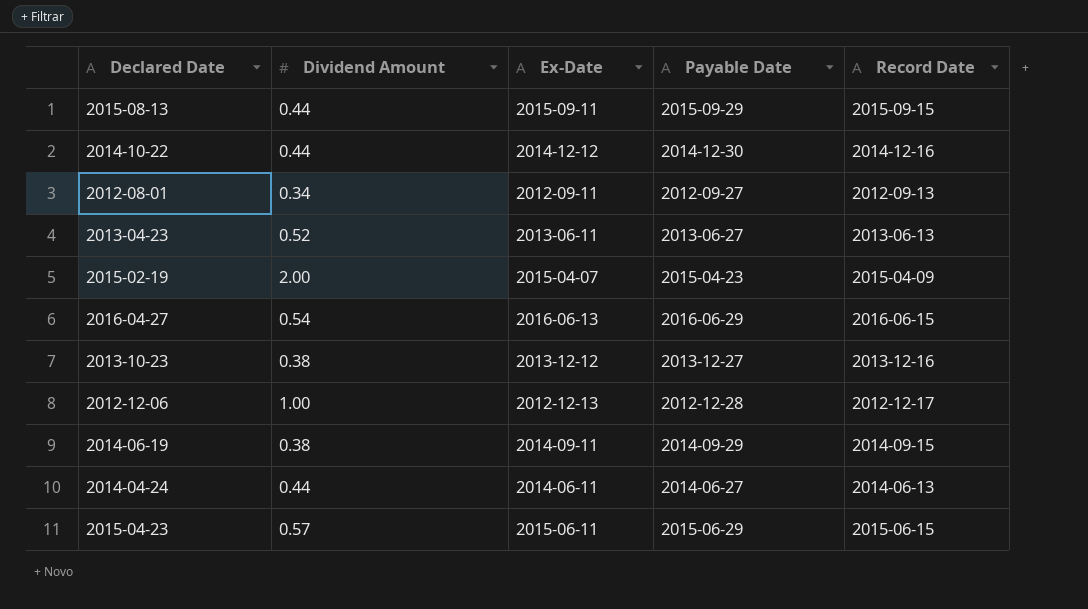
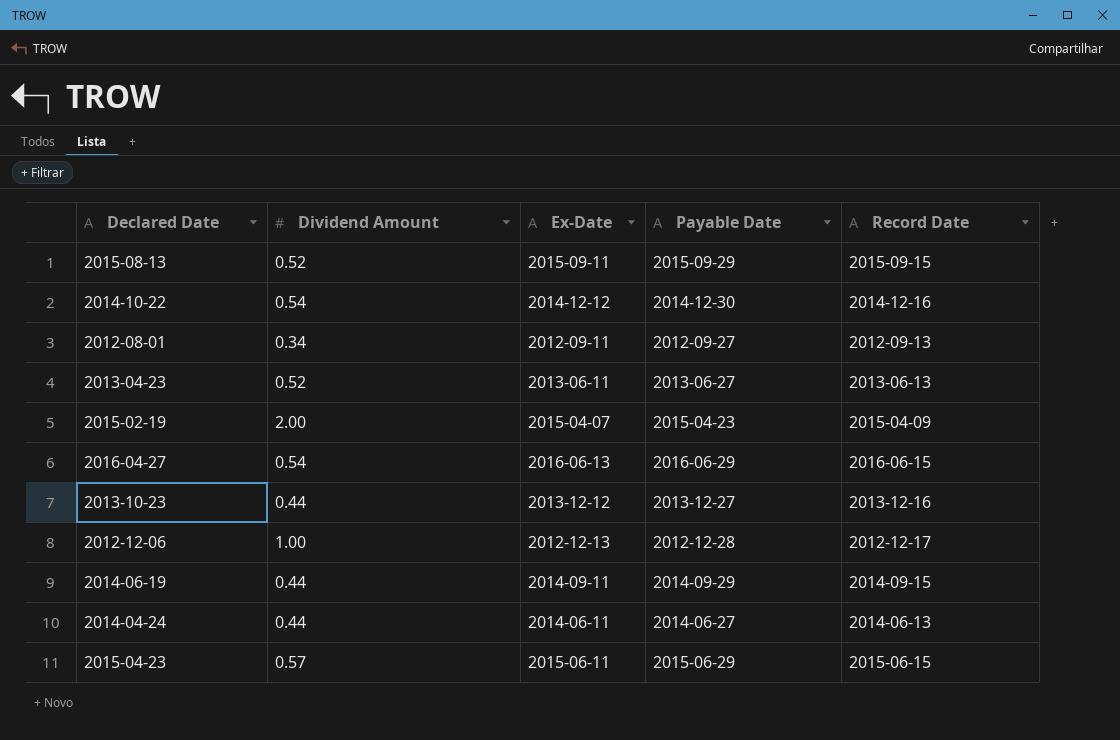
2015-08-13 | Dividend Amount: 0.44 -> 0.52
2014-10-22 | Dividend Amount: 0.44 -> 0.54
2013-10-23 | Dividend Amount: 0.38 -> 0.44
2014-06-19 | Dividend Amount: 0.38 -> 0.44

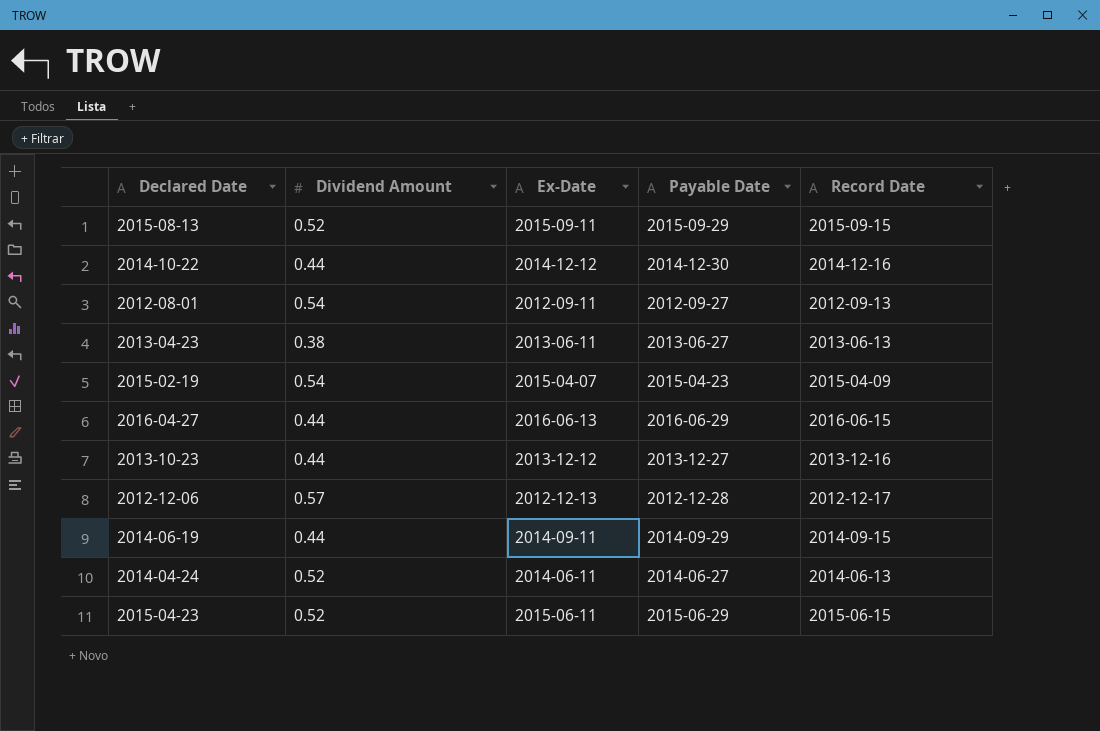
2014-10-22 | Dividend Amount: 0.54 -> 0.44
2012-08-01 | Dividend Amount: 0.34 -> 0.54
2013-04-23 | Dividend Amount: 0.52 -> 0.38
2015-02-19 | Dividend Amount: 2.00 -> 0.54
2016-04-27 | Dividend Amount: 0.54 -> 0.44
2012-12-06 | Dividend Amount: 1.00 -> 0.57
2014-04-24 | Dividend Amount: 0.44 -> 0.52
2015-04-23 | Dividend Amount: 0.57 -> 0.52

